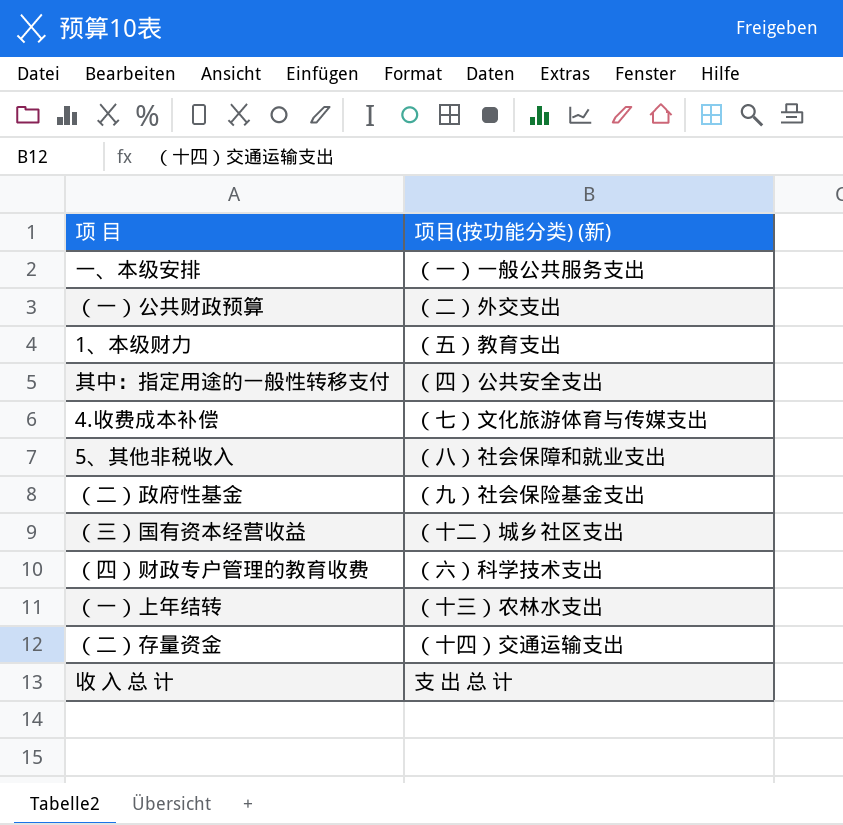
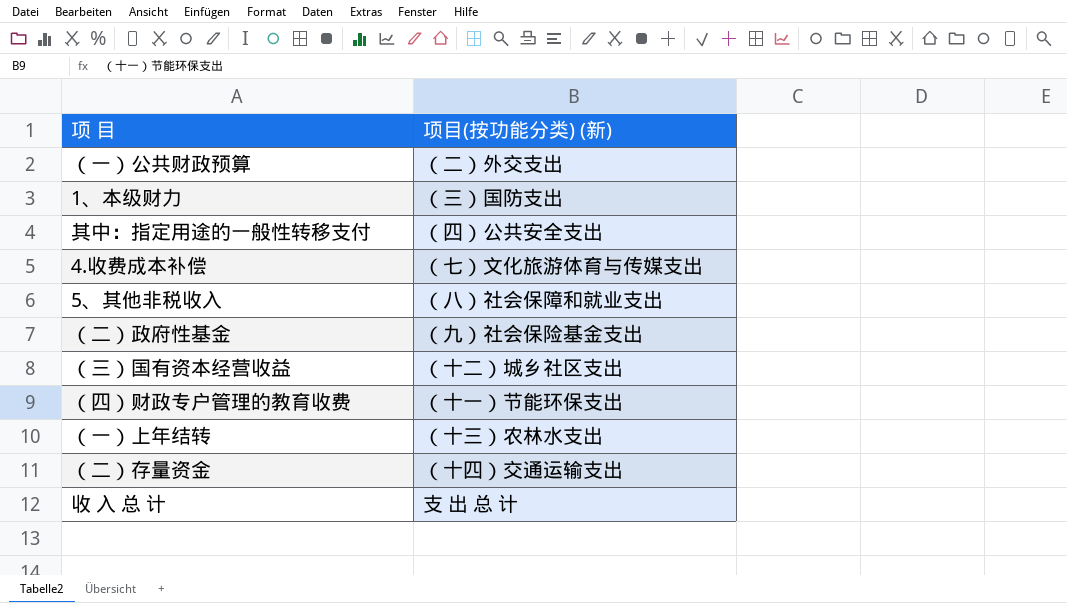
row 一、本级安排: （一）一般公共服务支出 -> none
1、本级财力 | 项目(按功能分类) (新): （五）教育支出 -> （三）国防支出
（四）财政专户管理的教育收费 | 项目(按功能分类) (新): （六）科学技术支出 -> （十一）节能环保支出

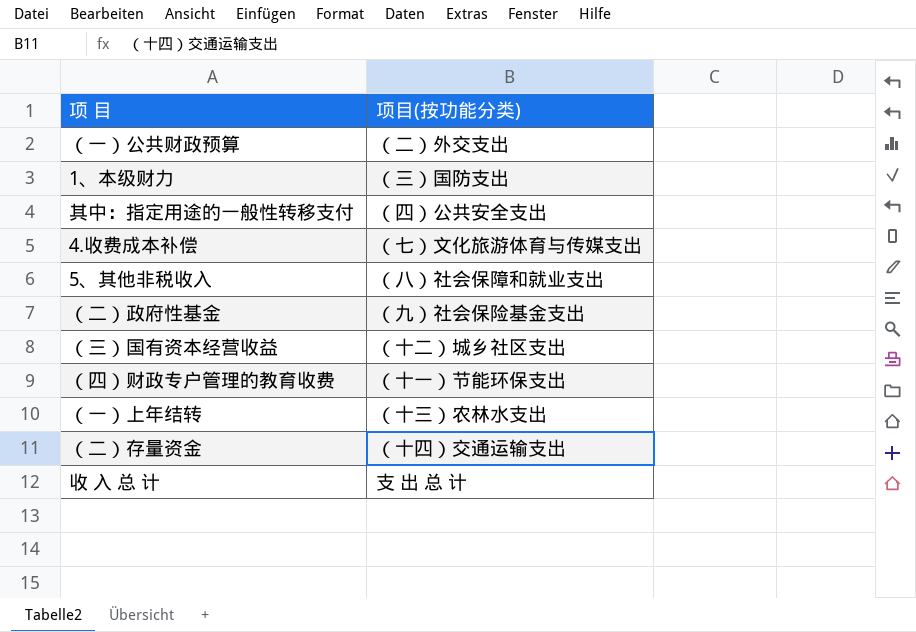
column name: 项目(按功能分类) (新) -> 项目(按功能分类)

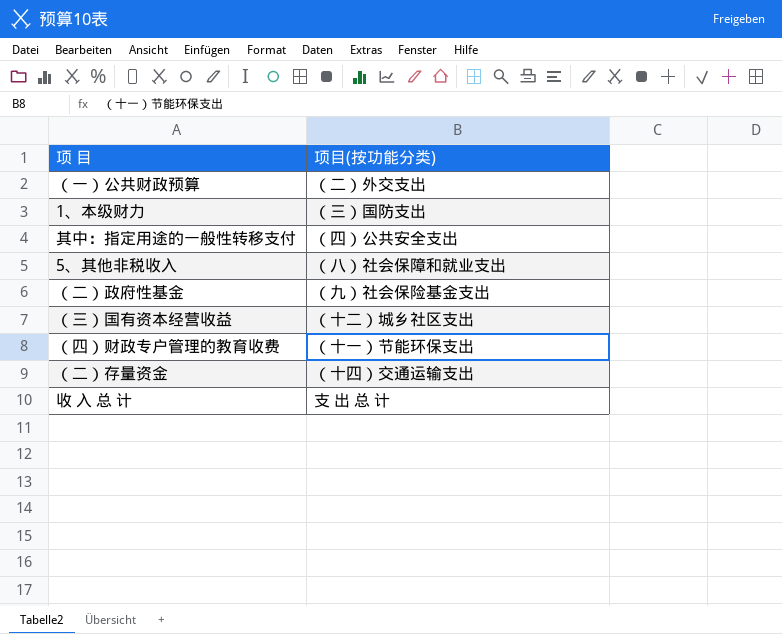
row 4.收费成本补偿: （七）文化旅游体育与传媒支出 -> none
row （一）上年结转: （十三）农林水支出 -> none

